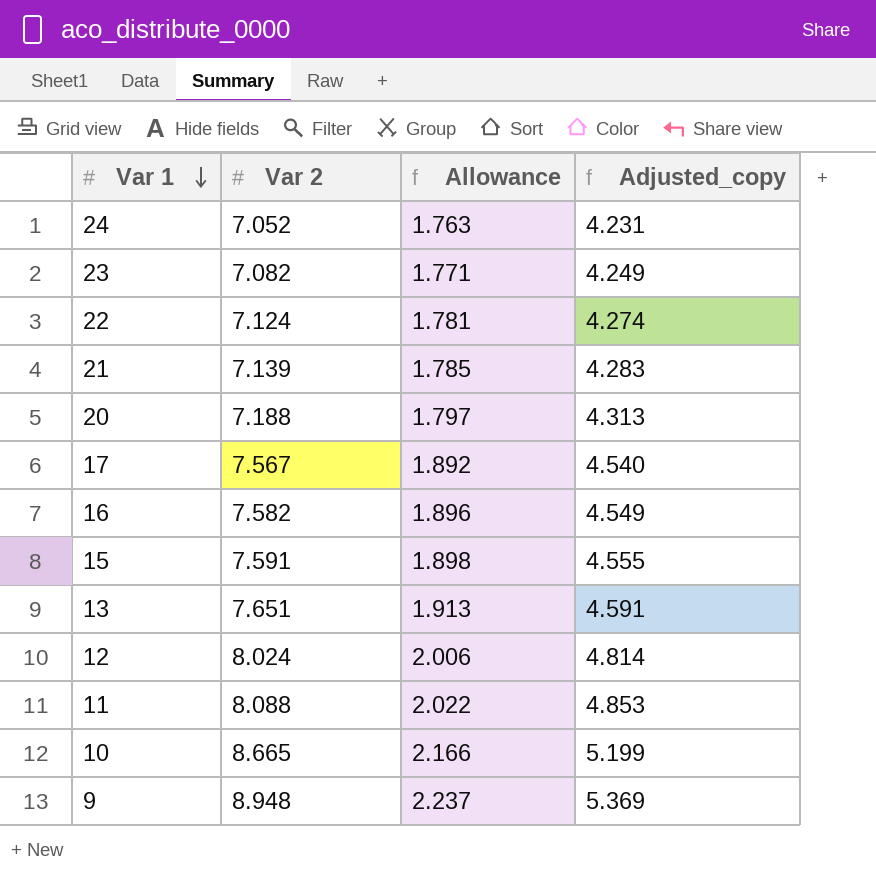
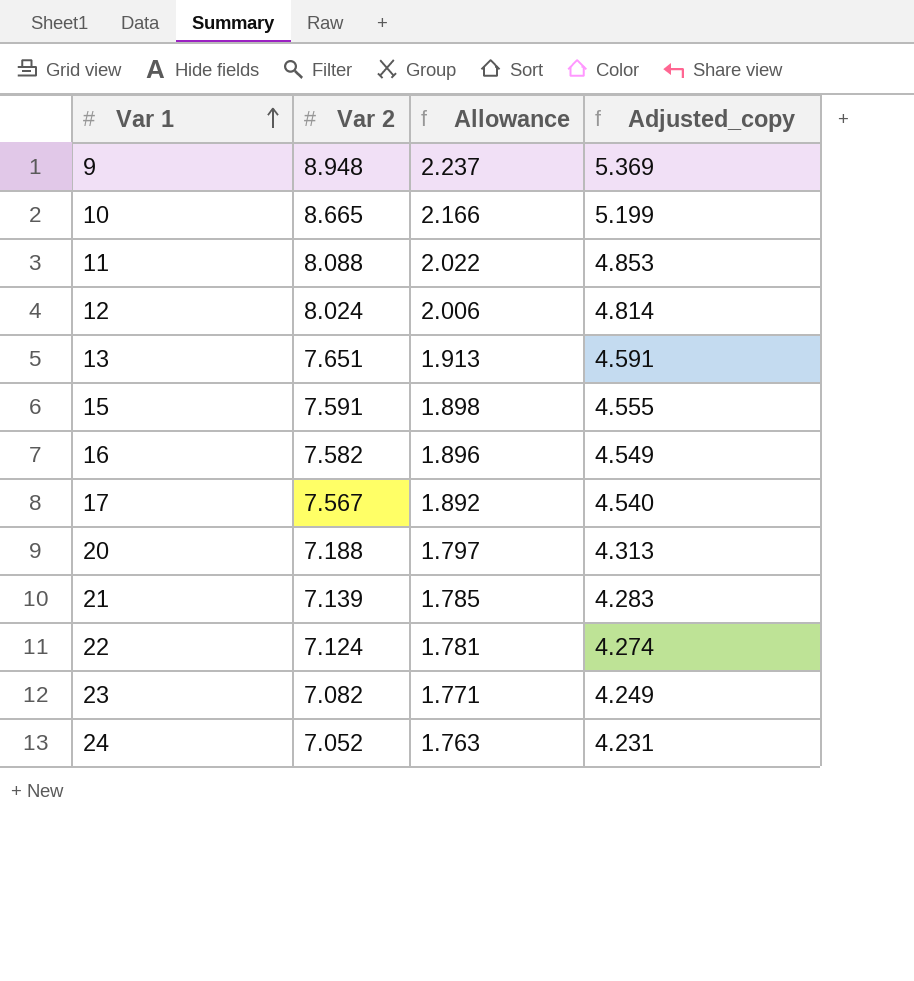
row order: Var 1 descending -> Var 1 ascending

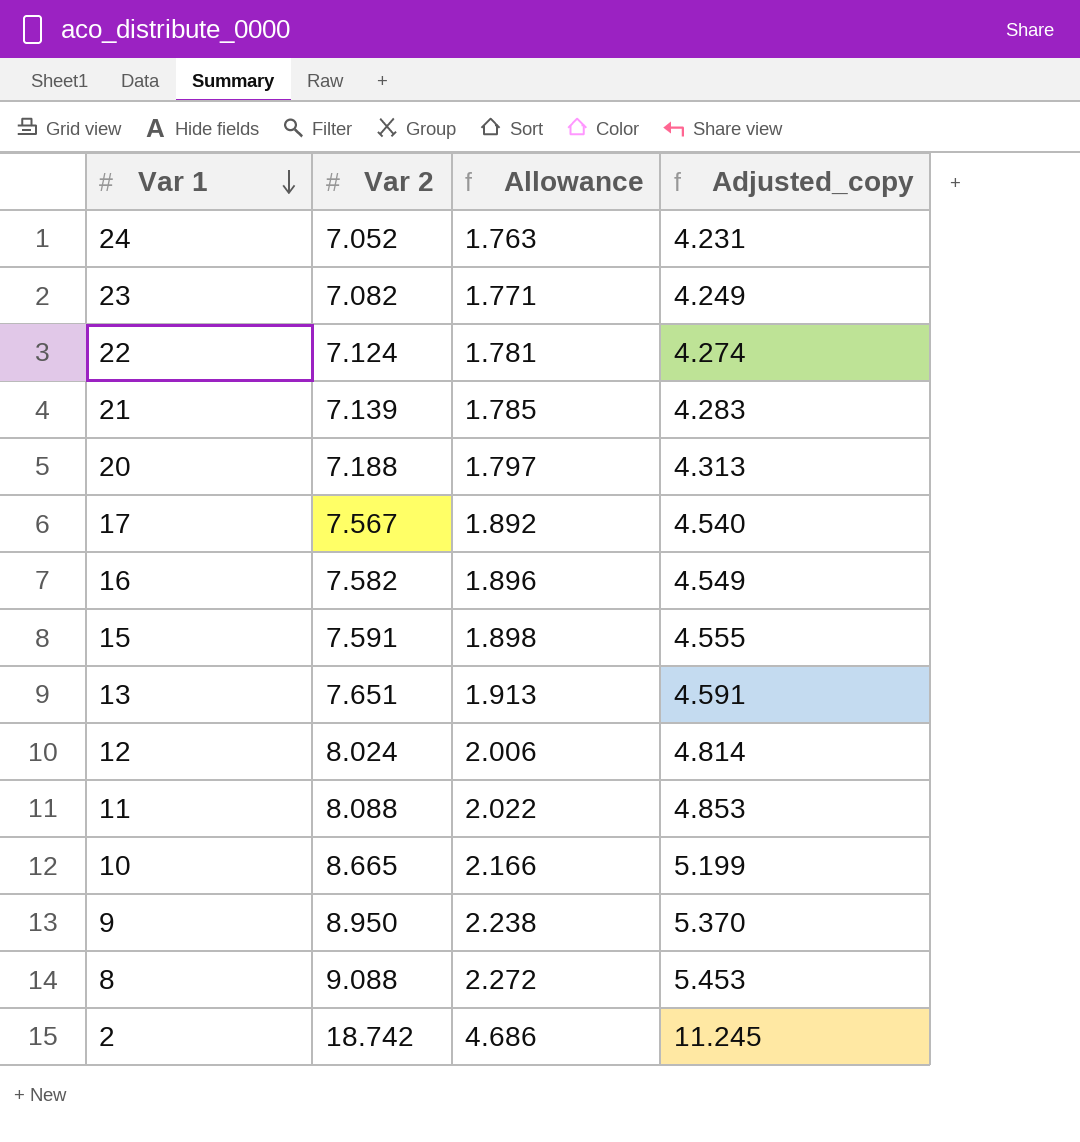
row order: Var 1 ascending -> Var 1 descending
9 | Var 2: 8.948 -> 8.950
9 | Allowance: 2.237 -> 2.238
9 | Adjusted_copy: 5.369 -> 5.370
row 8: none -> 9.088 | 2.272 | 5.453
row 2: none -> 18.742 | 4.686 | 11.245

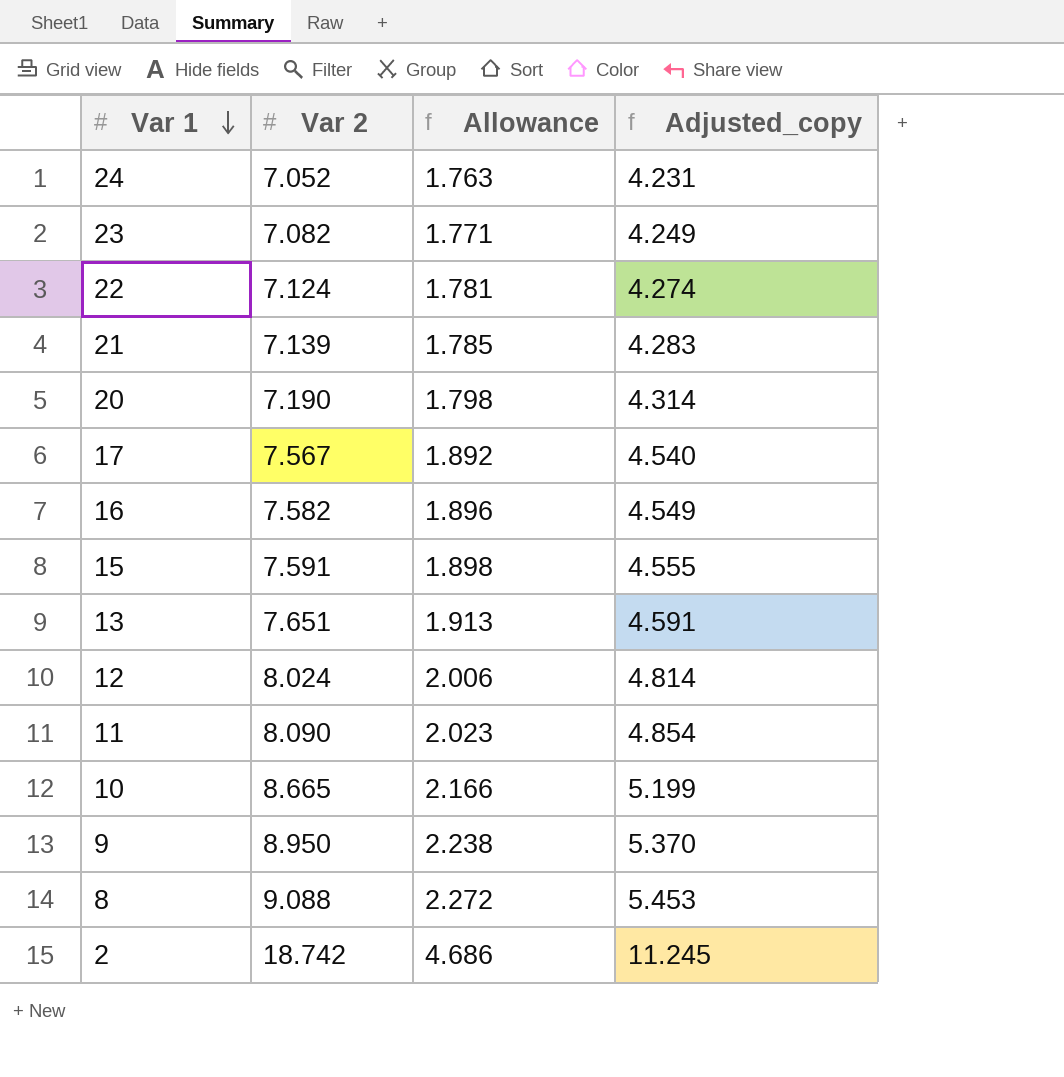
20 | Var 2: 7.188 -> 7.190
20 | Allowance: 1.797 -> 1.798
20 | Adjusted_copy: 4.313 -> 4.314
11 | Var 2: 8.088 -> 8.090
11 | Allowance: 2.022 -> 2.023
11 | Adjusted_copy: 4.853 -> 4.854

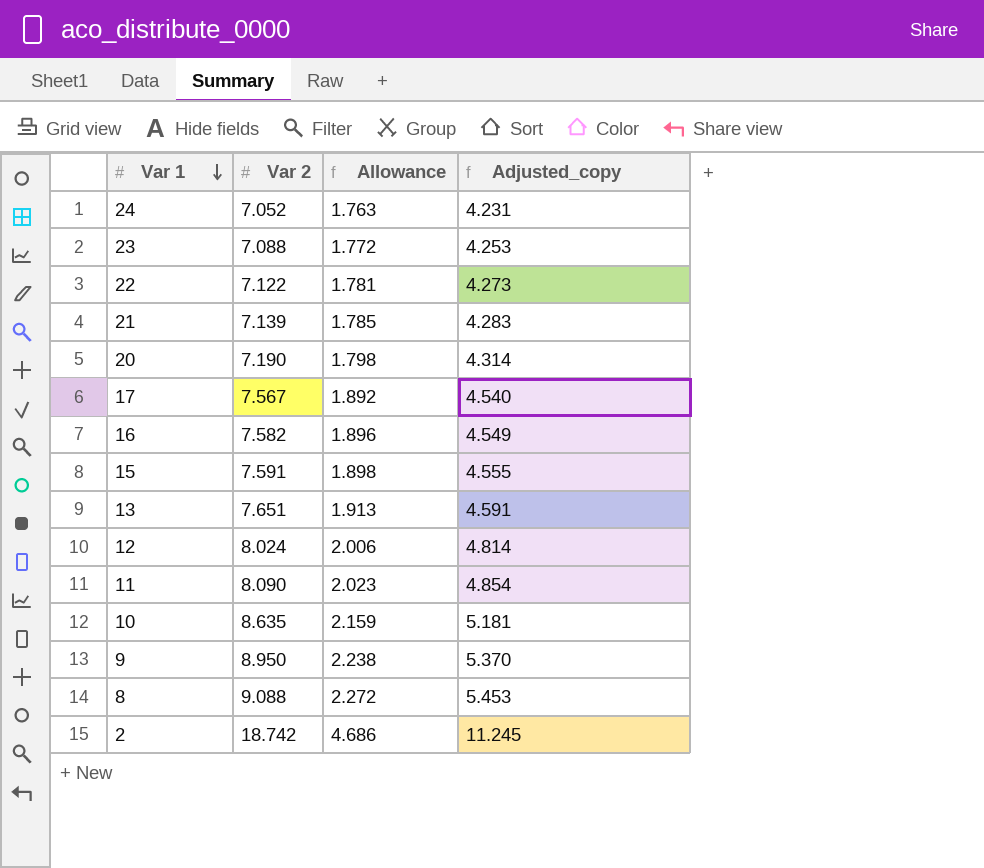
23 | Var 2: 7.082 -> 7.088
23 | Allowance: 1.771 -> 1.772
23 | Adjusted_copy: 4.249 -> 4.253
22 | Var 2: 7.124 -> 7.122
22 | Adjusted_copy: 4.274 -> 4.273
10 | Var 2: 8.665 -> 8.635
10 | Allowance: 2.166 -> 2.159
10 | Adjusted_copy: 5.199 -> 5.181

